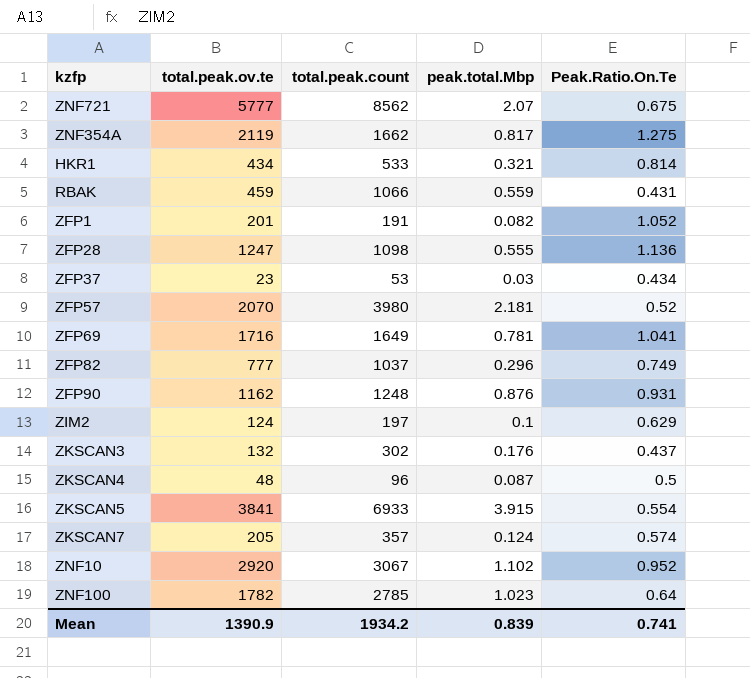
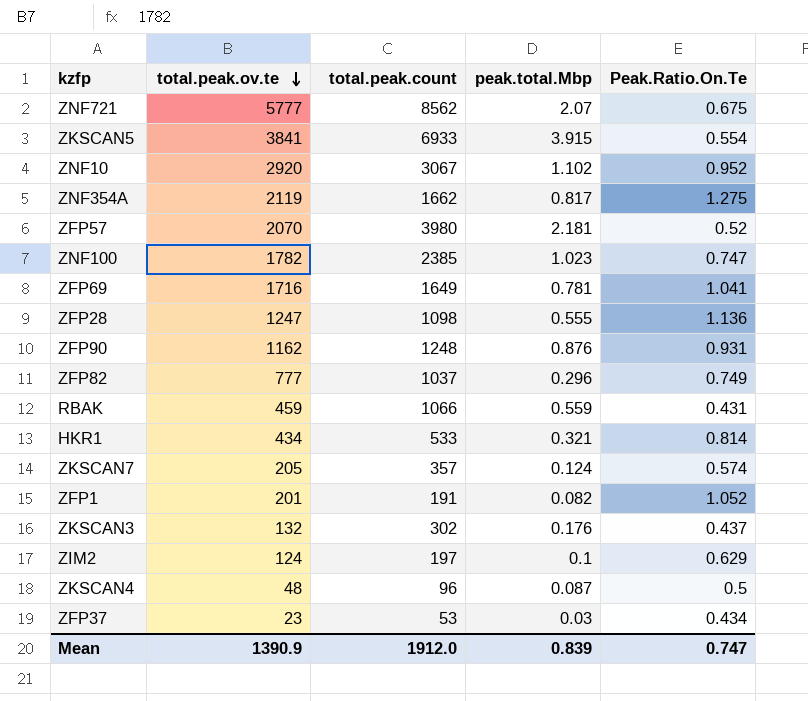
row order: none -> total.peak.ov.te descending
ZNF100 | total.peak.count: 2785 -> 2385
ZNF100 | Peak.Ratio.On.Te: 0.64 -> 0.747
Mean | total.peak.count: 1934.2 -> 1912.0
Mean | Peak.Ratio.On.Te: 0.741 -> 0.747

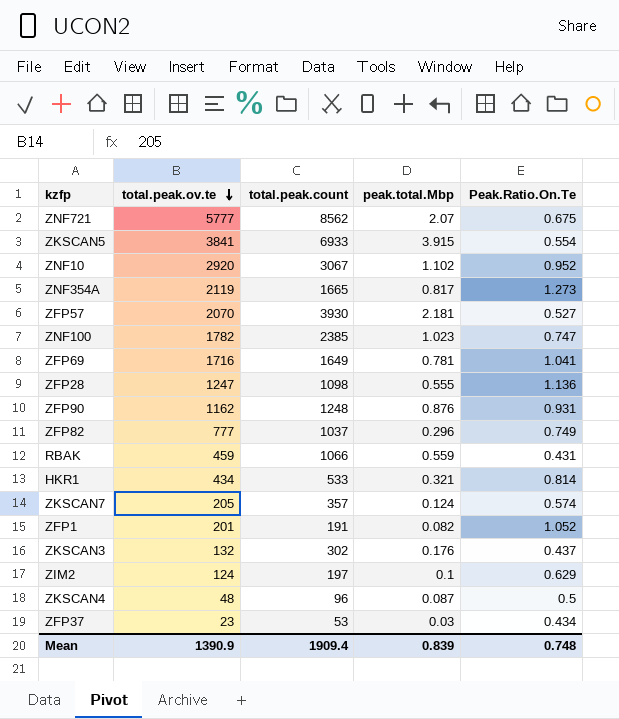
ZNF354A | total.peak.count: 1662 -> 1665
ZNF354A | Peak.Ratio.On.Te: 1.275 -> 1.273
ZFP57 | total.peak.count: 3980 -> 3930
ZFP57 | Peak.Ratio.On.Te: 0.52 -> 0.527
Mean | total.peak.count: 1912.0 -> 1909.4
Mean | Peak.Ratio.On.Te: 0.747 -> 0.748

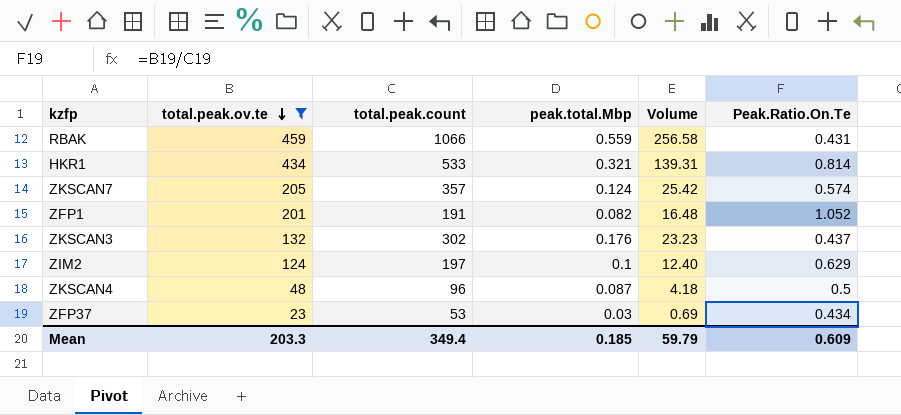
filter: none -> total.peak.ov.te <= 459
column Volume | formula: none -> [total.peak.ov.te] * [peak.total.Mbp]
Mean | total.peak.ov.te: 1390.9 -> 203.3
Mean | total.peak.count: 1909.4 -> 349.4
Mean | peak.total.Mbp: 0.839 -> 0.185
Mean | Peak.Ratio.On.Te: 0.748 -> 0.609

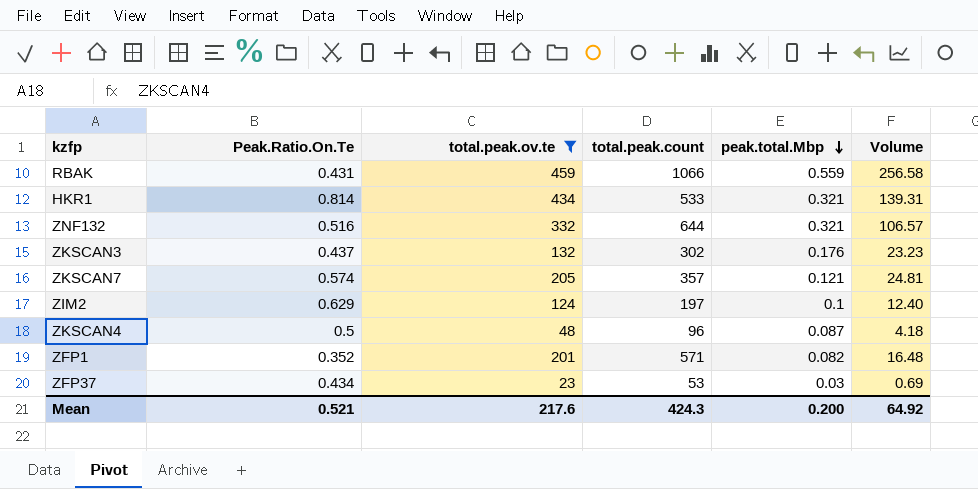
row order: total.peak.ov.te descending -> peak.total.Mbp descending
column Peak.Ratio.On.Te | position: 6 -> 2
row ZNF132: none -> 0.516 | 332 | 644 | 0.321 | 106.57
ZKSCAN7 | peak.total.Mbp: 0.124 -> 0.121
ZKSCAN7 | Volume: 25.42 -> 24.81
ZFP1 | Peak.Ratio.On.Te: 1.052 -> 0.352
ZFP1 | total.peak.count: 191 -> 571
Mean | Peak.Ratio.On.Te: 0.609 -> 0.521
Mean | total.peak.ov.te: 203.3 -> 217.6
Mean | total.peak.count: 349.4 -> 424.3
Mean | peak.total.Mbp: 0.185 -> 0.200
Mean | Volume: 59.79 -> 64.92

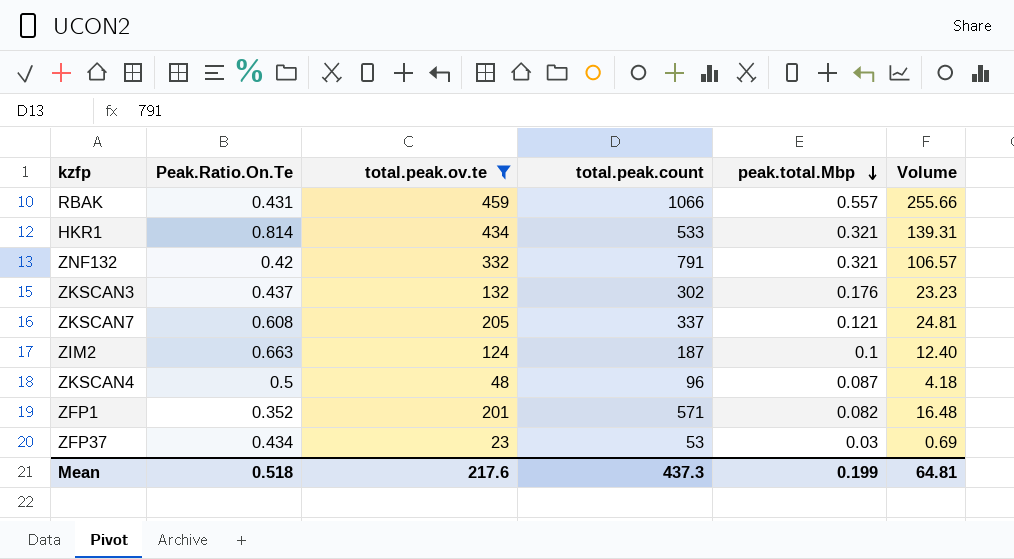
RBAK | peak.total.Mbp: 0.559 -> 0.557
RBAK | Volume: 256.58 -> 255.66
ZNF132 | Peak.Ratio.On.Te: 0.516 -> 0.42
ZNF132 | total.peak.count: 644 -> 791
ZKSCAN7 | Peak.Ratio.On.Te: 0.574 -> 0.608
ZKSCAN7 | total.peak.count: 357 -> 337
ZIM2 | Peak.Ratio.On.Te: 0.629 -> 0.663
ZIM2 | total.peak.count: 197 -> 187
Mean | Peak.Ratio.On.Te: 0.521 -> 0.518
Mean | total.peak.count: 424.3 -> 437.3
Mean | peak.total.Mbp: 0.200 -> 0.199
Mean | Volume: 64.92 -> 64.81

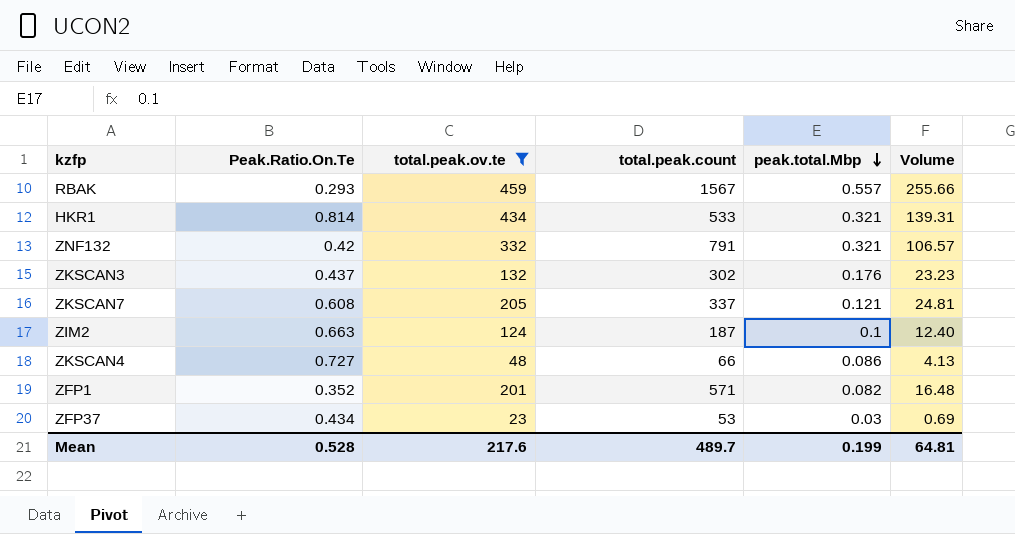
RBAK | Peak.Ratio.On.Te: 0.431 -> 0.293
RBAK | total.peak.count: 1066 -> 1567
ZKSCAN4 | Peak.Ratio.On.Te: 0.5 -> 0.727
ZKSCAN4 | total.peak.count: 96 -> 66
ZKSCAN4 | peak.total.Mbp: 0.087 -> 0.086
ZKSCAN4 | Volume: 4.18 -> 4.13
Mean | Peak.Ratio.On.Te: 0.518 -> 0.528
Mean | total.peak.count: 437.3 -> 489.7

